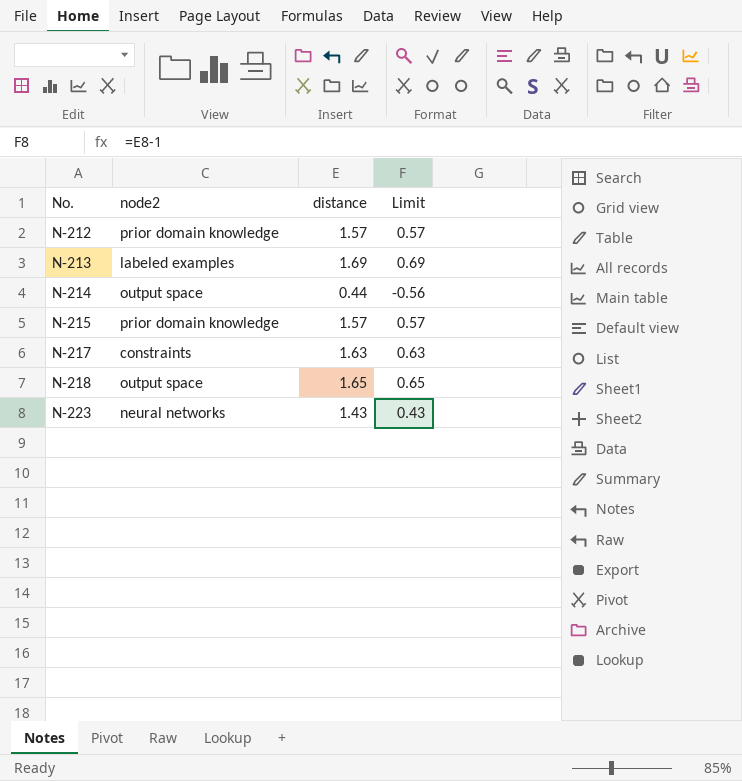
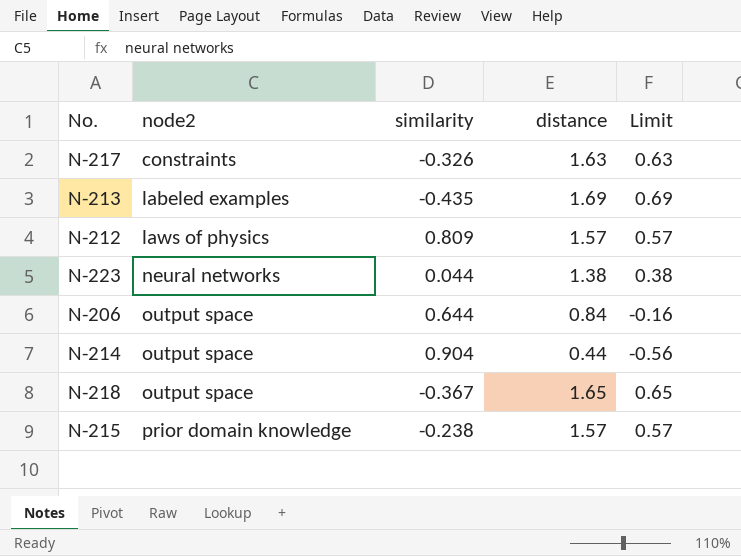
row order: No. ascending -> node2 ascending
column similarity | position: none -> 3
N-212 | node2: prior domain knowledge -> laws of physics
N-223 | distance: 1.43 -> 1.38
N-223 | Limit: 0.43 -> 0.38
row N-206: none -> output space | 0.644 | 0.84 | -0.16

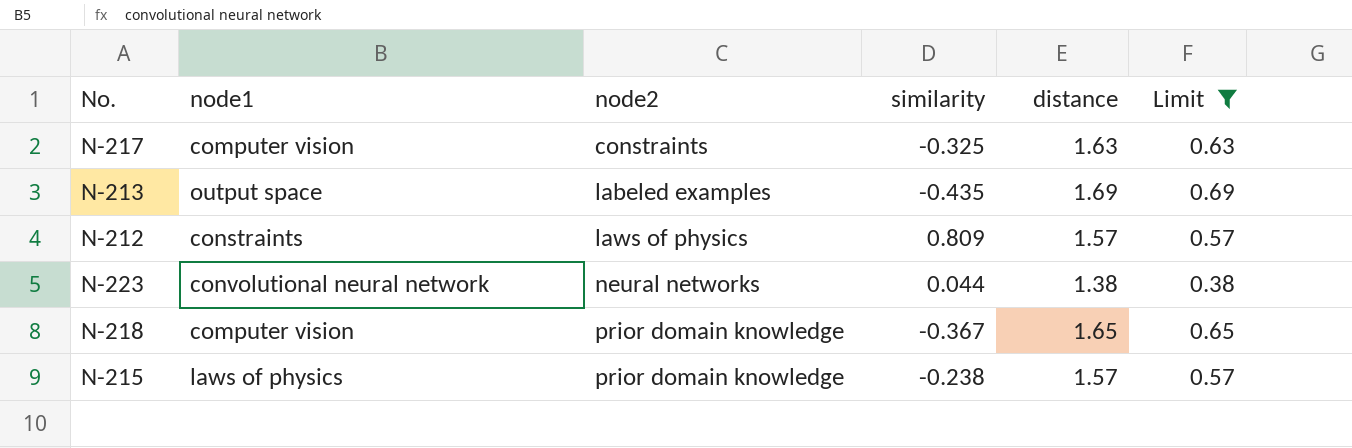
filter: none -> Limit >= 0.38
column node1 | position: none -> 2
N-217 | similarity: -0.326 -> -0.325
N-218 | node2: output space -> prior domain knowledge

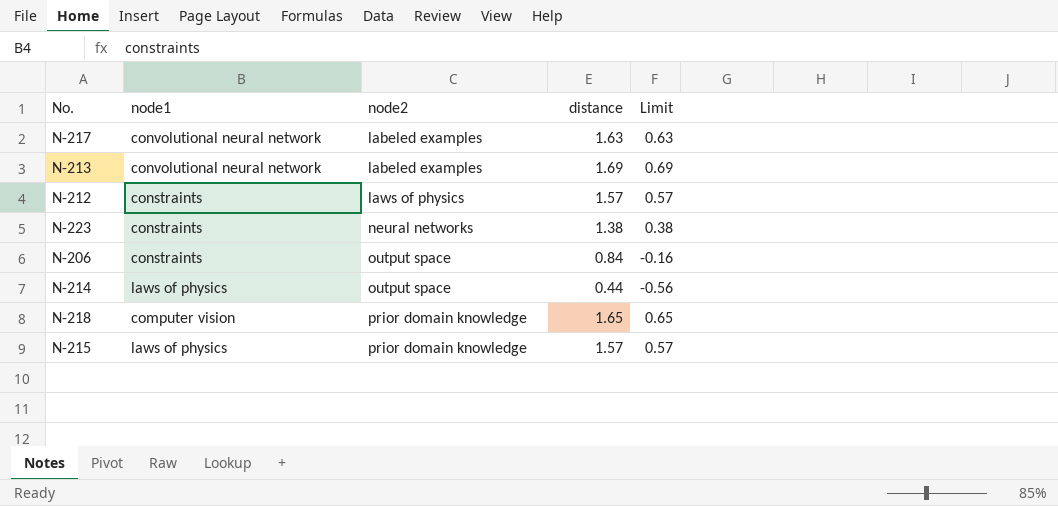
filter: Limit >= 0.38 -> none
column similarity | position: 4 -> none
N-217 | node1: computer vision -> convolutional neural network
N-217 | node2: constraints -> labeled examples
N-213 | node1: output space -> convolutional neural network
N-223 | node1: convolutional neural network -> constraints

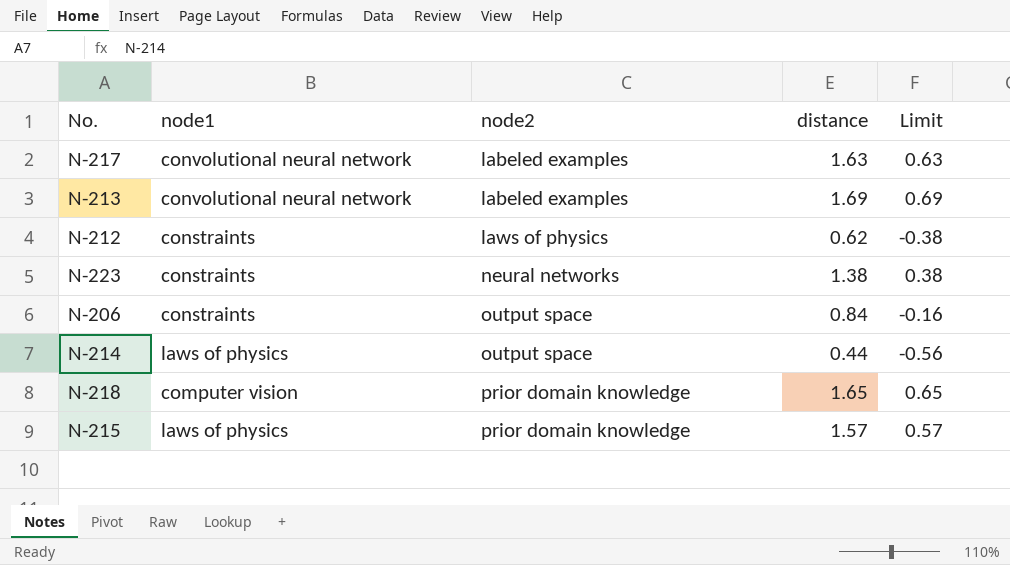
N-212 | distance: 1.57 -> 0.62
N-212 | Limit: 0.57 -> -0.38

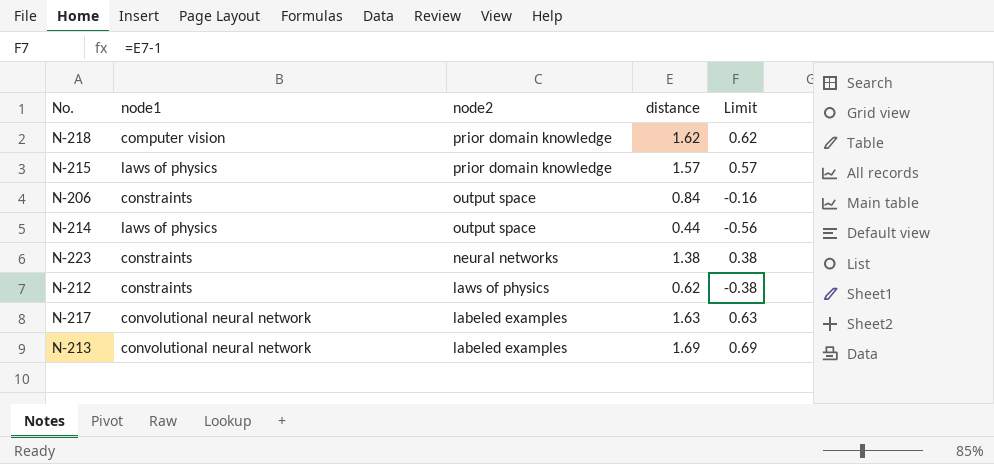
row order: node2 ascending -> node2 descending
N-218 | distance: 1.65 -> 1.62
N-218 | Limit: 0.65 -> 0.62

